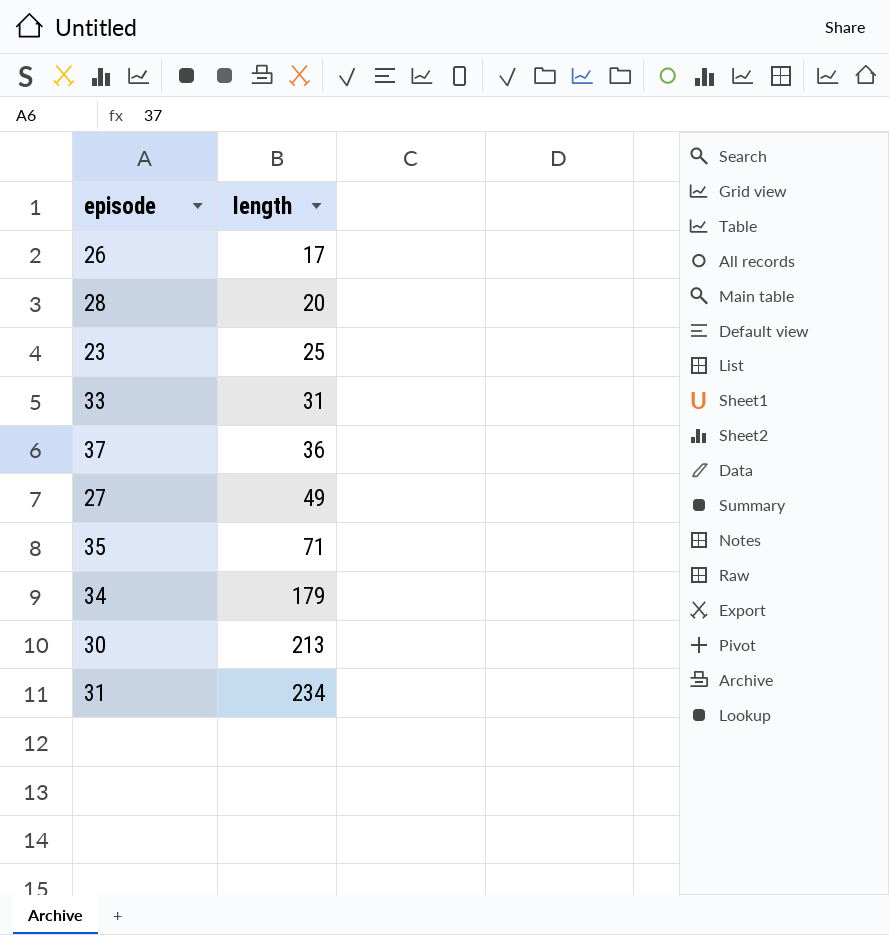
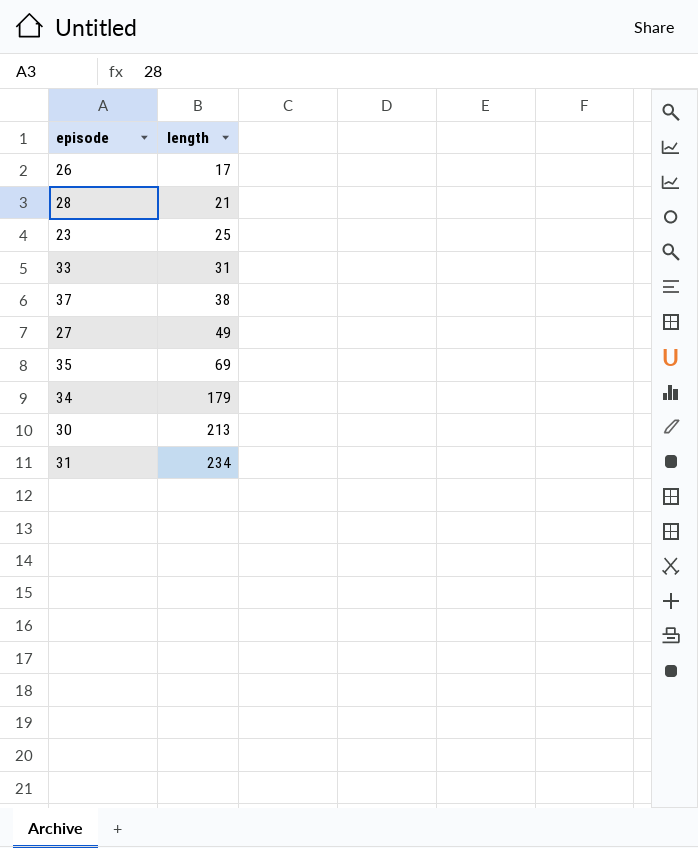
28 | length: 20 -> 21
37 | length: 36 -> 38
35 | length: 71 -> 69

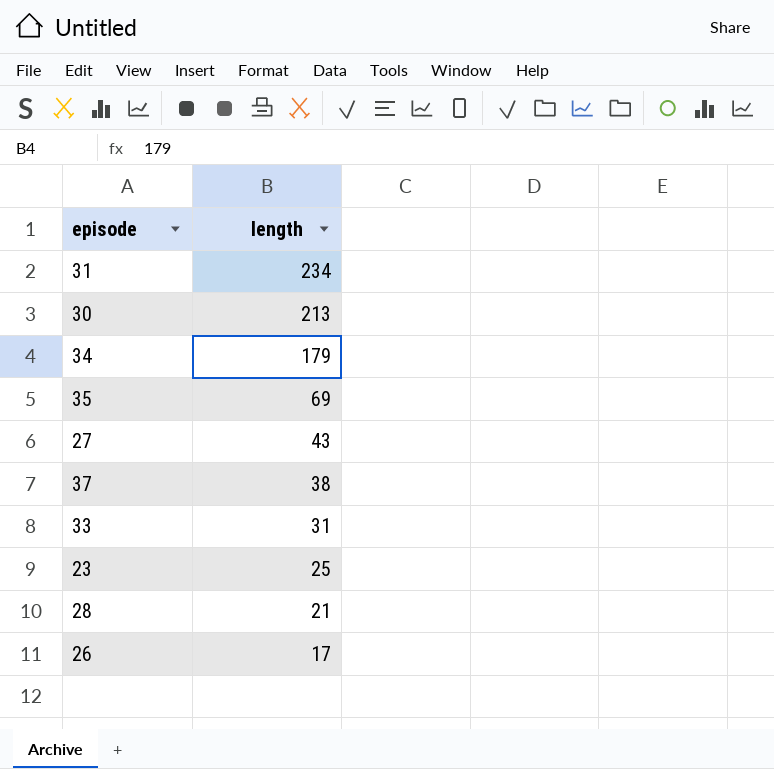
row order: length ascending -> length descending
27 | length: 49 -> 43

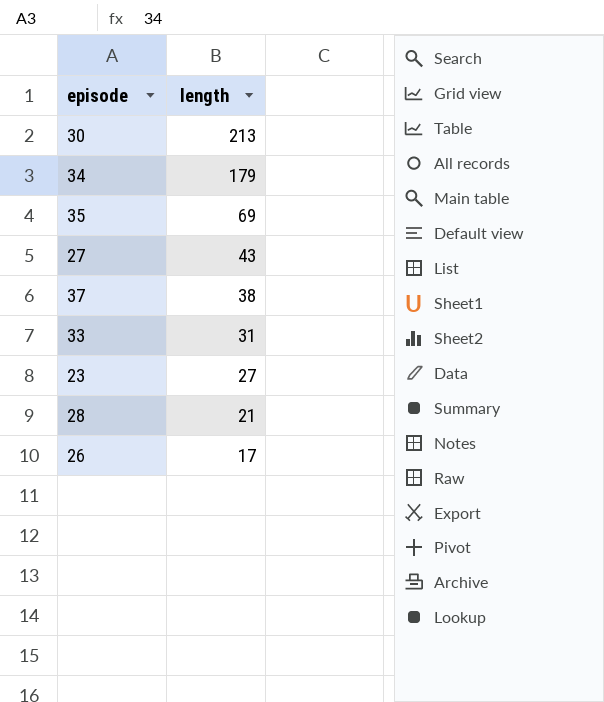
row 31: 234 -> none
23 | length: 25 -> 27

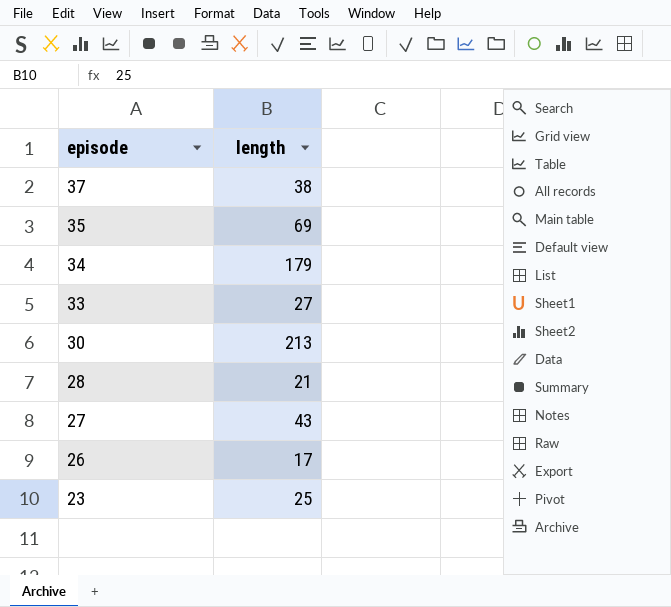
row order: length descending -> episode descending
33 | length: 31 -> 27
23 | length: 27 -> 25

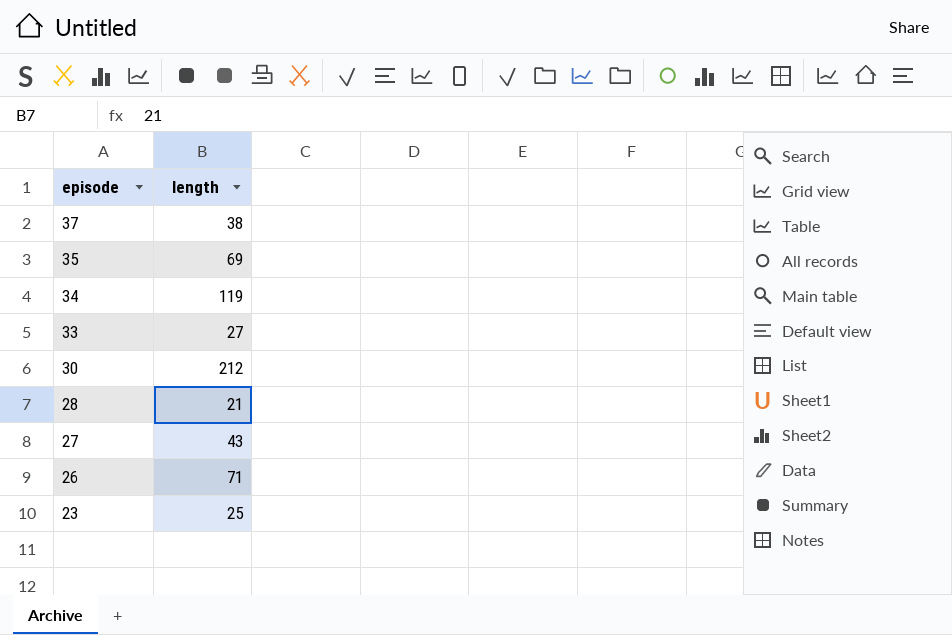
34 | length: 179 -> 119
30 | length: 213 -> 212
26 | length: 17 -> 71

